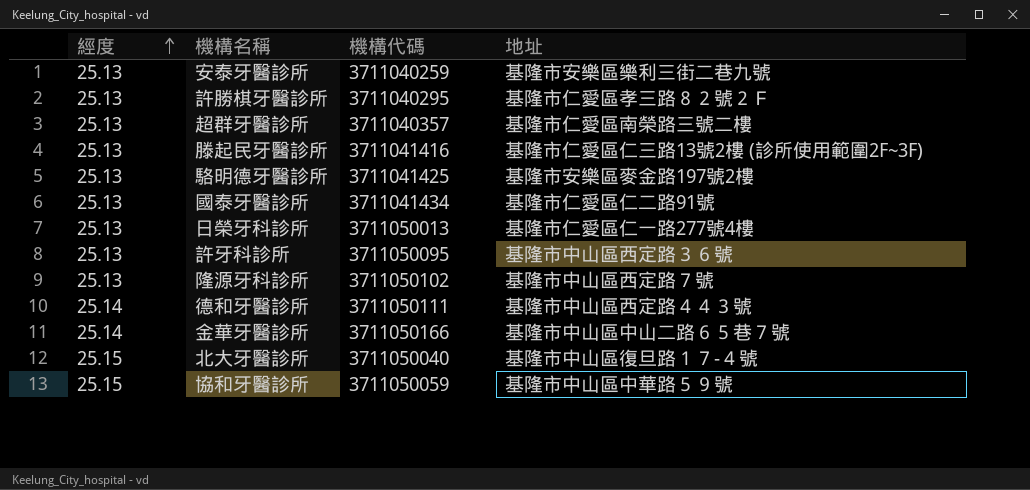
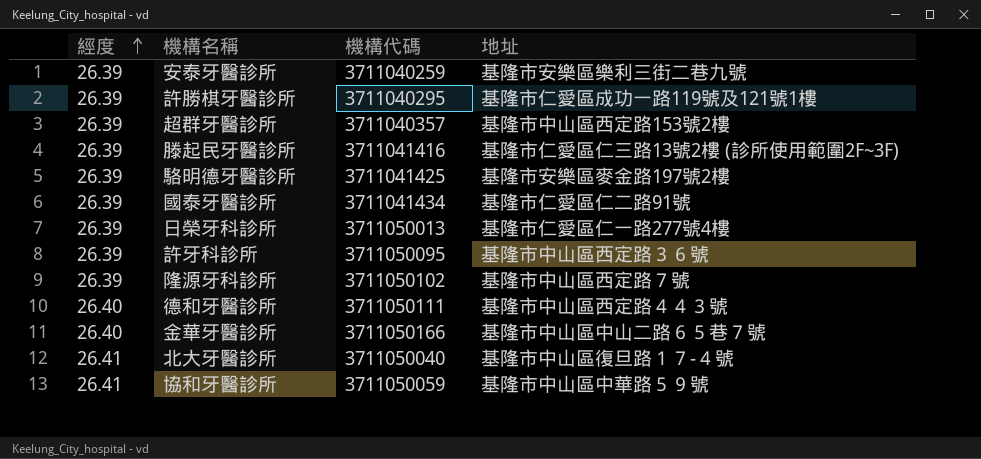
安泰牙醫診所 | 經度: 25.13 -> 26.39
許勝棋牙醫診所 | 經度: 25.13 -> 26.39
許勝棋牙醫診所 | 地址: 基隆市仁愛區孝三路８２號２Ｆ -> 基隆市仁愛區成功一路119號及121號1樓
超群牙醫診所 | 經度: 25.13 -> 26.39
超群牙醫診所 | 地址: 基隆市仁愛區南榮路三號二樓 -> 基隆市中山區西定路153號2樓
滕起民牙醫診所 | 經度: 25.13 -> 26.39
駱明德牙醫診所 | 經度: 25.13 -> 26.39
國泰牙醫診所 | 經度: 25.13 -> 26.39
日榮牙科診所 | 經度: 25.13 -> 26.39
許牙科診所 | 經度: 25.13 -> 26.39
隆源牙科診所 | 經度: 25.13 -> 26.39
德和牙醫診所 | 經度: 25.14 -> 26.40
金華牙醫診所 | 經度: 25.14 -> 26.40
北大牙醫診所 | 經度: 25.15 -> 26.41
協和牙醫診所 | 經度: 25.15 -> 26.41

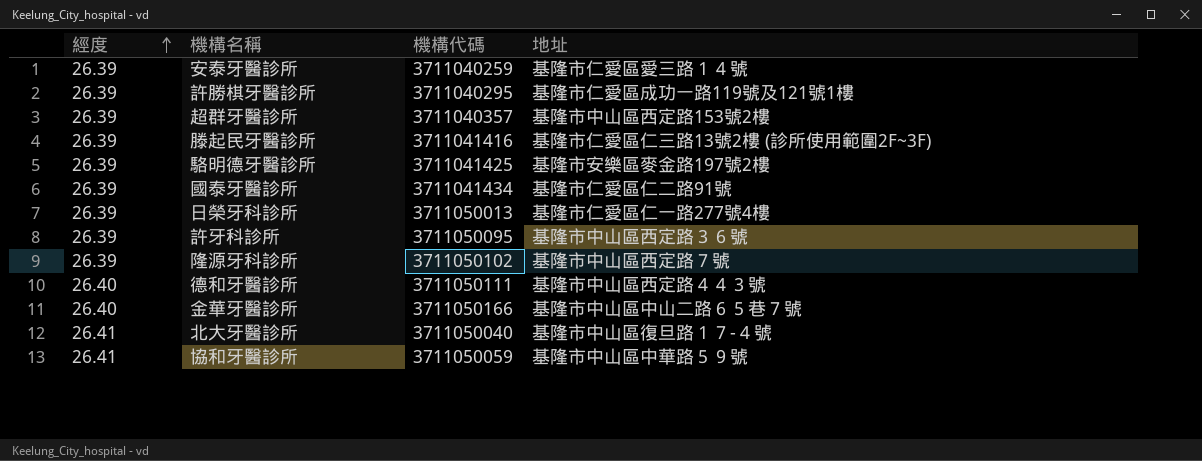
安泰牙醫診所 | 地址: 基隆市安樂區樂利三街二巷九號 -> 基隆市仁愛區愛三路１４號

